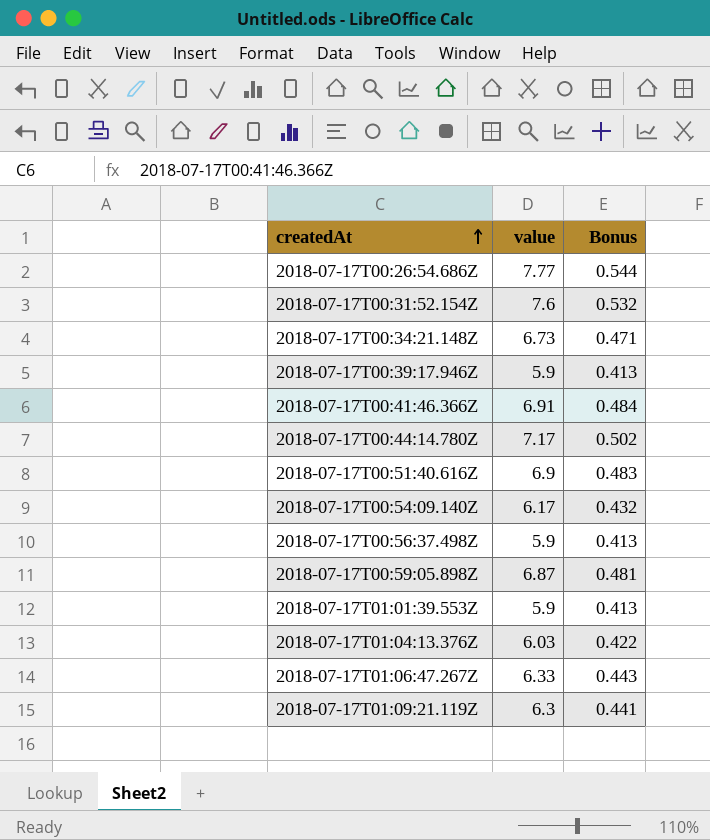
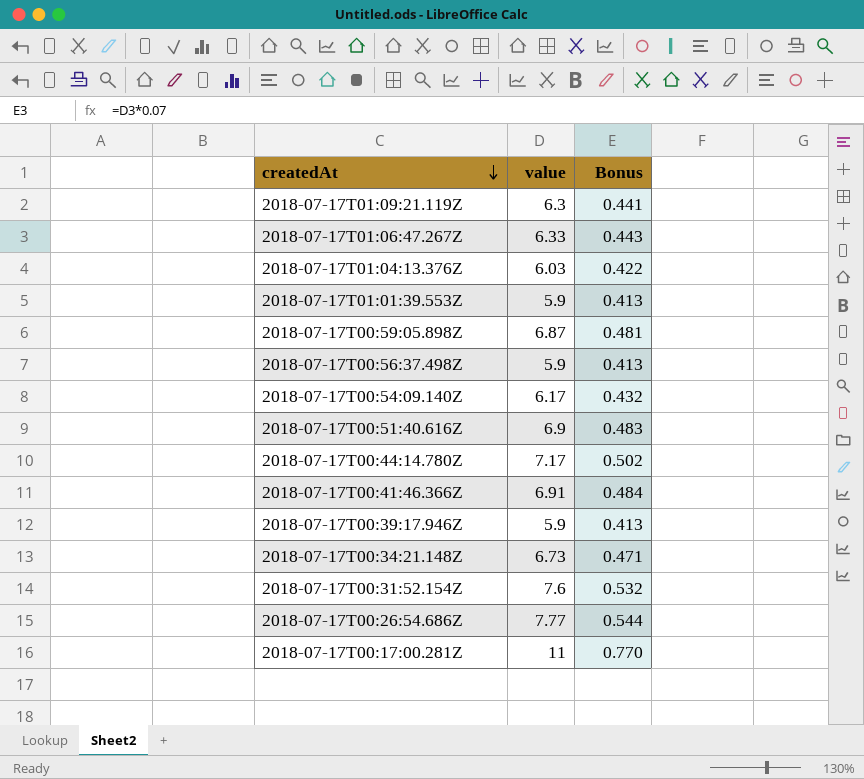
row order: createdAt ascending -> createdAt descending
row 2018-07-17T00:17:00.281Z: none -> 11 | 0.770

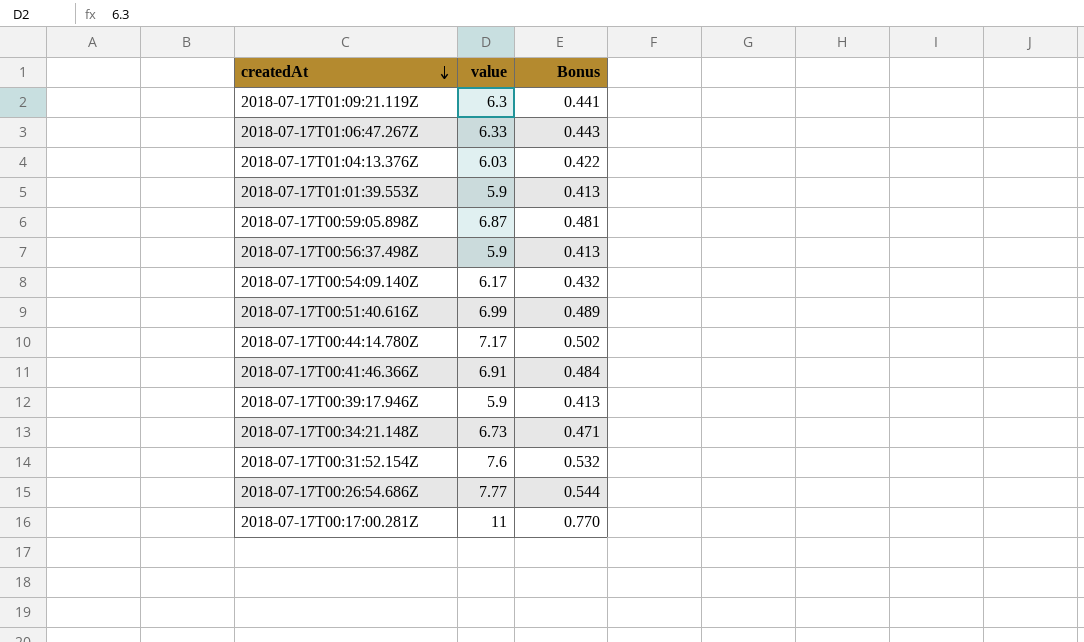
2018-07-17T00:51:40.616Z | value: 6.9 -> 6.99
2018-07-17T00:51:40.616Z | Bonus: 0.483 -> 0.489

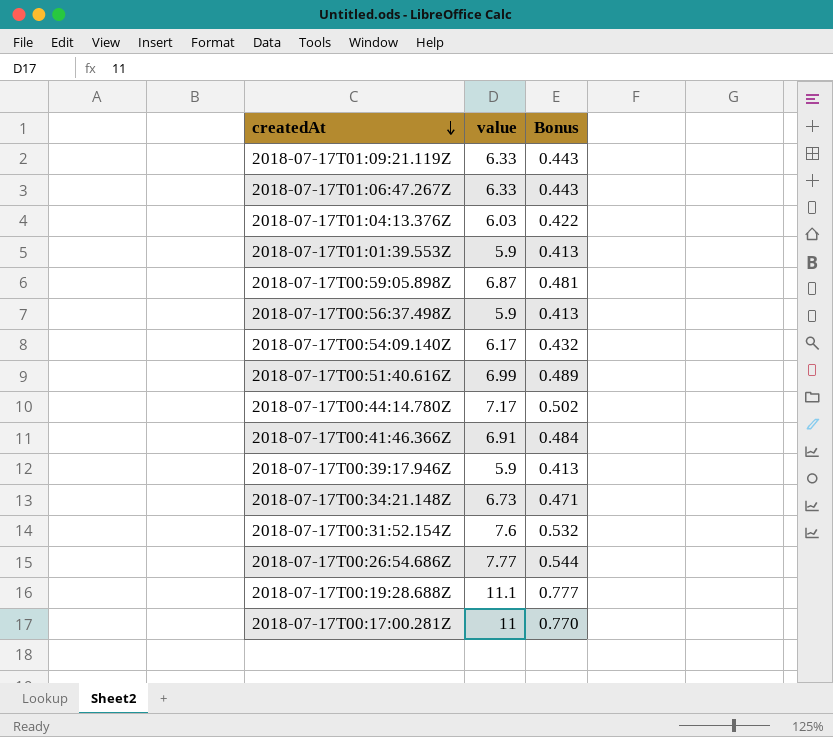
2018-07-17T01:09:21.119Z | value: 6.3 -> 6.33
2018-07-17T01:09:21.119Z | Bonus: 0.441 -> 0.443
row 2018-07-17T00:19:28.688Z: none -> 11.1 | 0.777

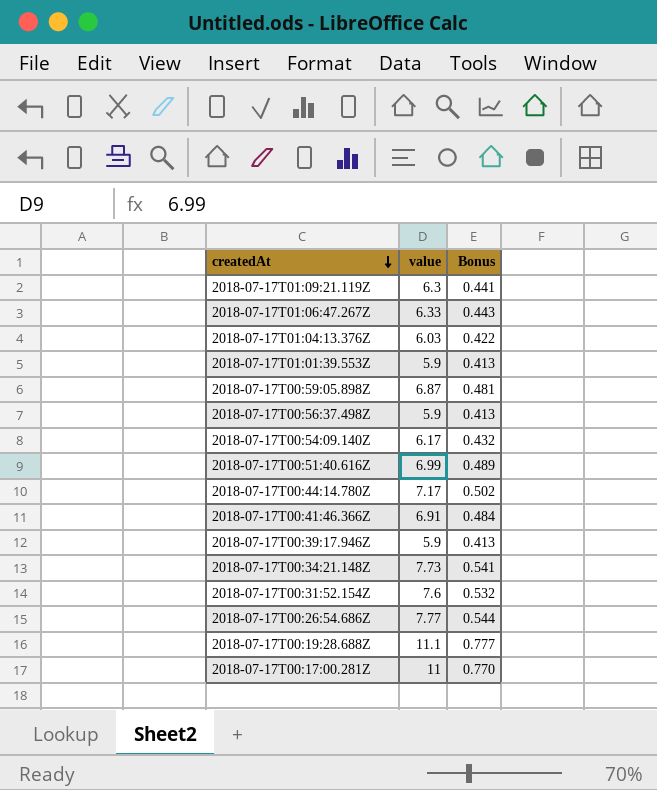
2018-07-17T01:09:21.119Z | value: 6.33 -> 6.3
2018-07-17T01:09:21.119Z | Bonus: 0.443 -> 0.441
2018-07-17T00:34:21.148Z | value: 6.73 -> 7.73
2018-07-17T00:34:21.148Z | Bonus: 0.471 -> 0.541

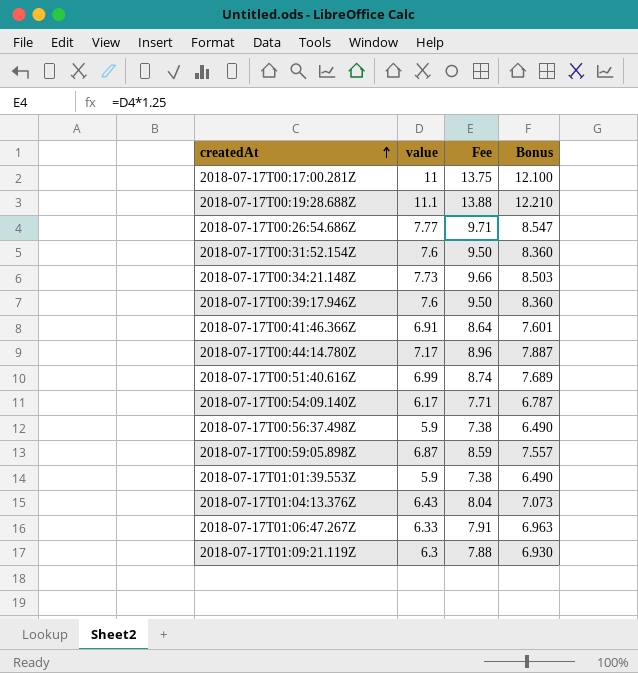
row order: createdAt descending -> createdAt ascending
column Fee | formula: none -> [value] * 1.25
column Bonus | formula: [value] * 0.07 -> [value] * 1.1
2018-07-17T00:39:17.946Z | value: 5.9 -> 7.6
2018-07-17T01:04:13.376Z | value: 6.03 -> 6.43

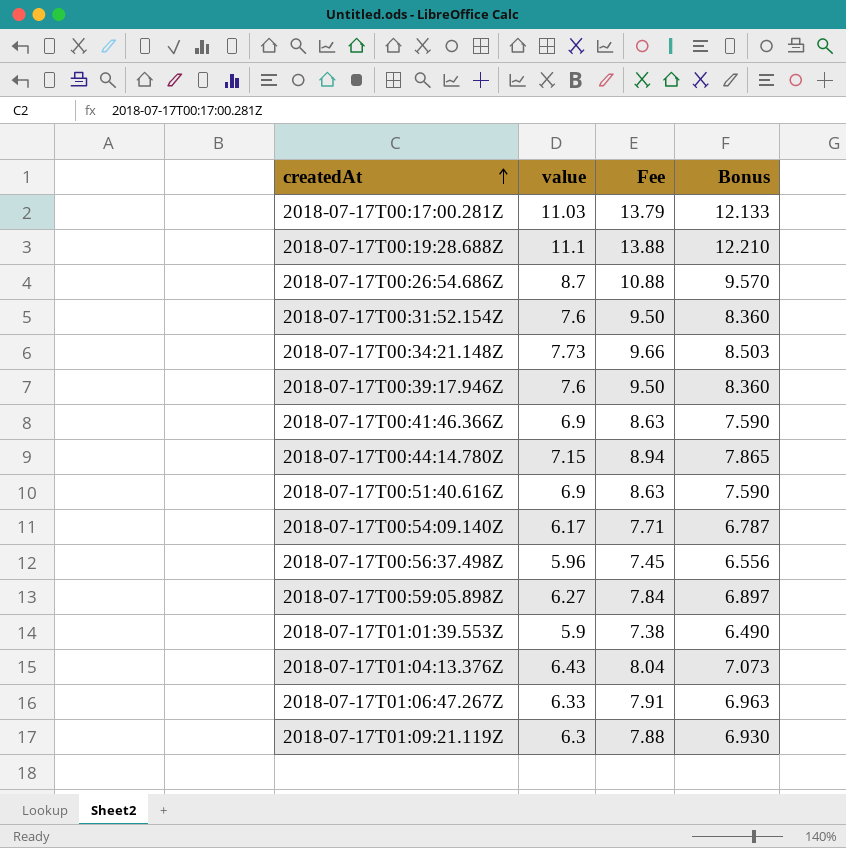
2018-07-17T00:17:00.281Z | value: 11 -> 11.03
2018-07-17T00:17:00.281Z | Fee: 13.75 -> 13.79
2018-07-17T00:17:00.281Z | Bonus: 12.100 -> 12.133
2018-07-17T00:26:54.686Z | value: 7.77 -> 8.7
2018-07-17T00:26:54.686Z | Fee: 9.71 -> 10.88
2018-07-17T00:26:54.686Z | Bonus: 8.547 -> 9.570
2018-07-17T00:41:46.366Z | value: 6.91 -> 6.9
2018-07-17T00:41:46.366Z | Fee: 8.64 -> 8.63
2018-07-17T00:41:46.366Z | Bonus: 7.601 -> 7.590
2018-07-17T00:44:14.780Z | value: 7.17 -> 7.15
2018-07-17T00:44:14.780Z | Fee: 8.96 -> 8.94
2018-07-17T00:44:14.780Z | Bonus: 7.887 -> 7.865
2018-07-17T00:51:40.616Z | value: 6.99 -> 6.9
2018-07-17T00:51:40.616Z | Fee: 8.74 -> 8.63
2018-07-17T00:51:40.616Z | Bonus: 7.689 -> 7.590
2018-07-17T00:56:37.498Z | value: 5.9 -> 5.96
2018-07-17T00:56:37.498Z | Fee: 7.38 -> 7.45
2018-07-17T00:56:37.498Z | Bonus: 6.490 -> 6.556
2018-07-17T00:59:05.898Z | value: 6.87 -> 6.27
2018-07-17T00:59:05.898Z | Fee: 8.59 -> 7.84
2018-07-17T00:59:05.898Z | Bonus: 7.557 -> 6.897

